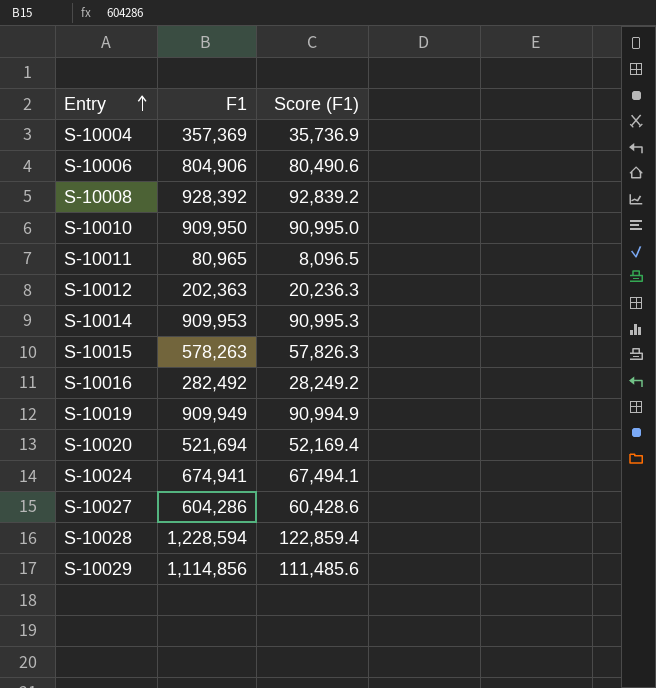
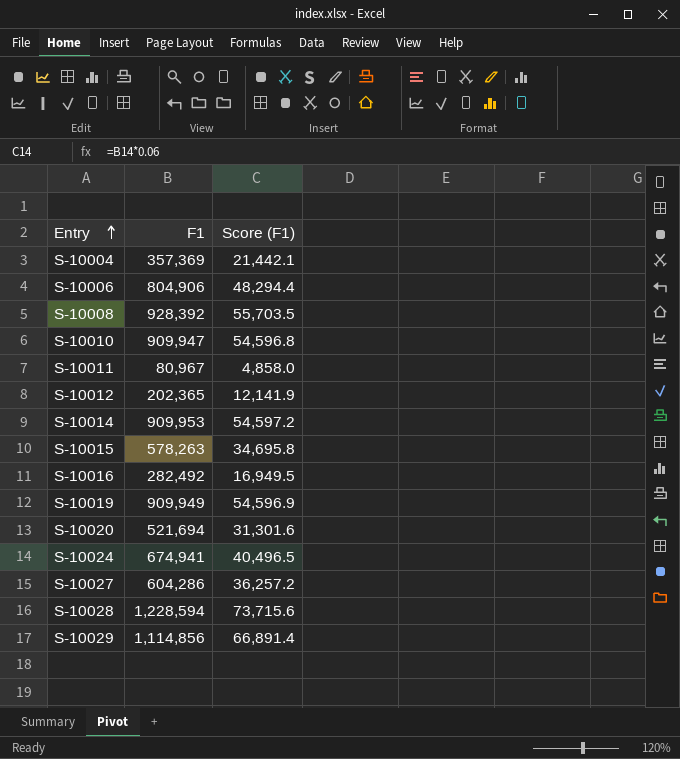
column Score (F1) | formula: [F1] * 0.1 -> [F1] * 0.06
S-10010 | F1: 909,950 -> 909,947
S-10011 | F1: 80,965 -> 80,967
S-10012 | F1: 202,363 -> 202,365

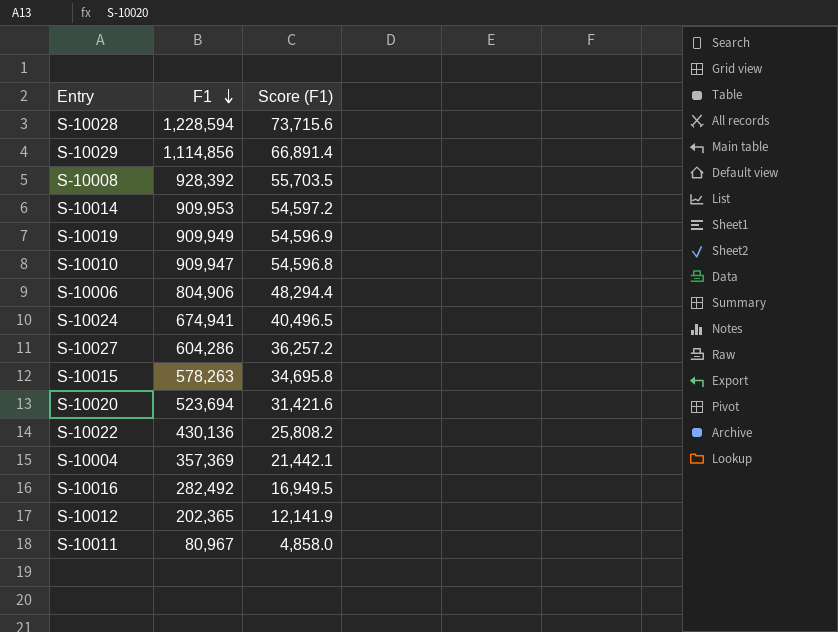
row order: Entry ascending -> F1 descending
S-10020 | F1: 521,694 -> 523,694
S-10020 | Score (F1): 31,301.6 -> 31,421.6
row S-10022: none -> 430,136 | 25,808.2

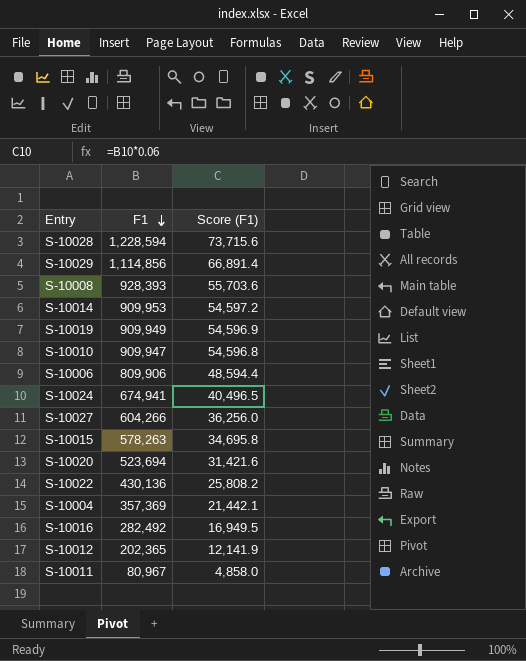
S-10008 | F1: 928,392 -> 928,393
S-10008 | Score (F1): 55,703.5 -> 55,703.6
S-10006 | F1: 804,906 -> 809,906
S-10006 | Score (F1): 48,294.4 -> 48,594.4
S-10027 | F1: 604,286 -> 604,266
S-10027 | Score (F1): 36,257.2 -> 36,256.0

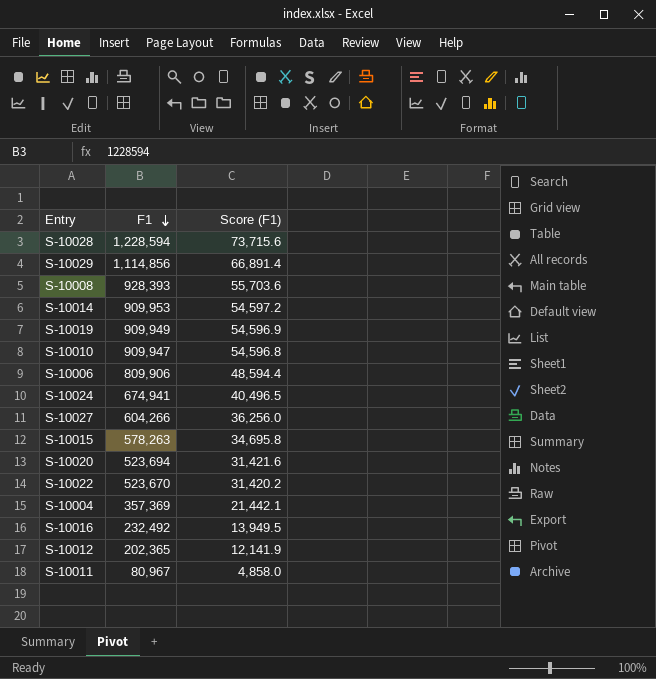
S-10022 | F1: 430,136 -> 523,670
S-10022 | Score (F1): 25,808.2 -> 31,420.2
S-10016 | F1: 282,492 -> 232,492
S-10016 | Score (F1): 16,949.5 -> 13,949.5

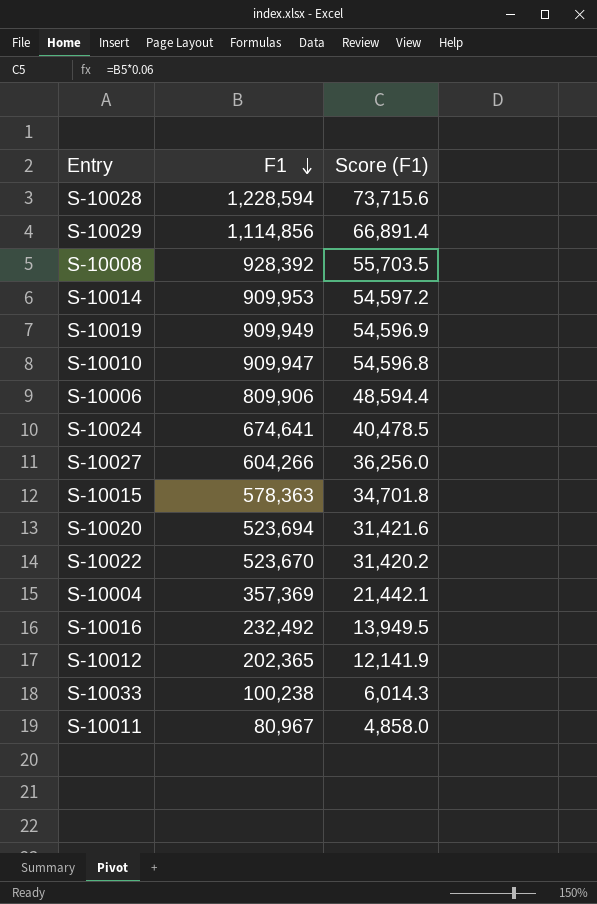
S-10008 | F1: 928,393 -> 928,392
S-10008 | Score (F1): 55,703.6 -> 55,703.5
S-10024 | F1: 674,941 -> 674,641
S-10024 | Score (F1): 40,496.5 -> 40,478.5
S-10015 | F1: 578,263 -> 578,363
S-10015 | Score (F1): 34,695.8 -> 34,701.8
row S-10033: none -> 100,238 | 6,014.3

